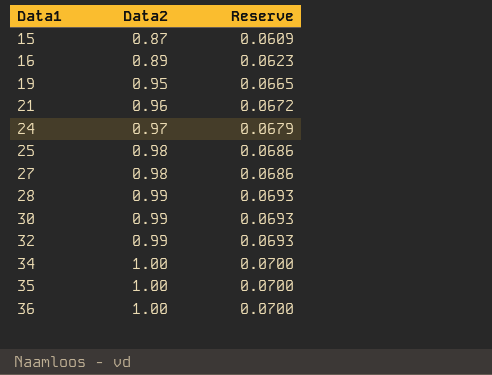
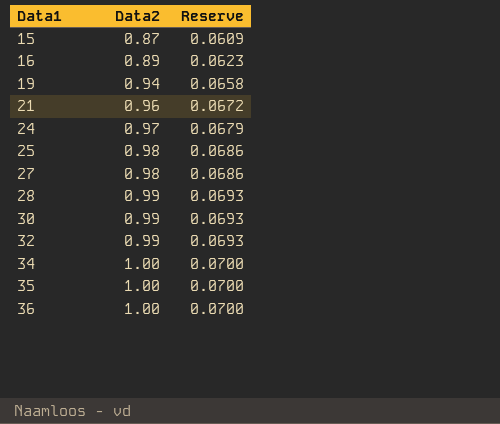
19 | Data2: 0.95 -> 0.94
19 | Reserve: 0.0665 -> 0.0658

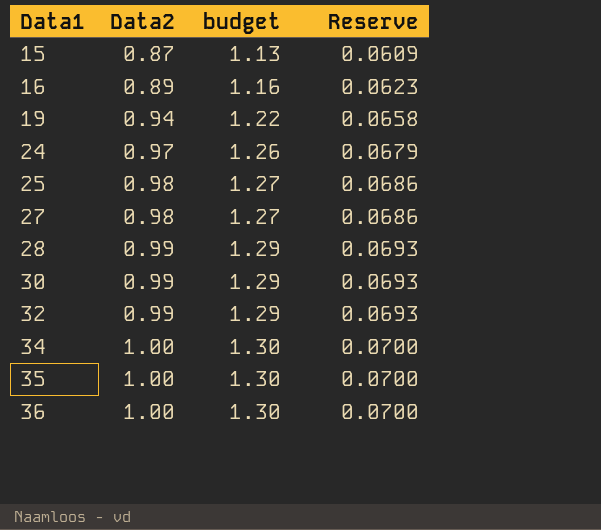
column budget | formula: none -> [Data2] * 1.3
row 21: 0.96 | 0.0672 -> none

